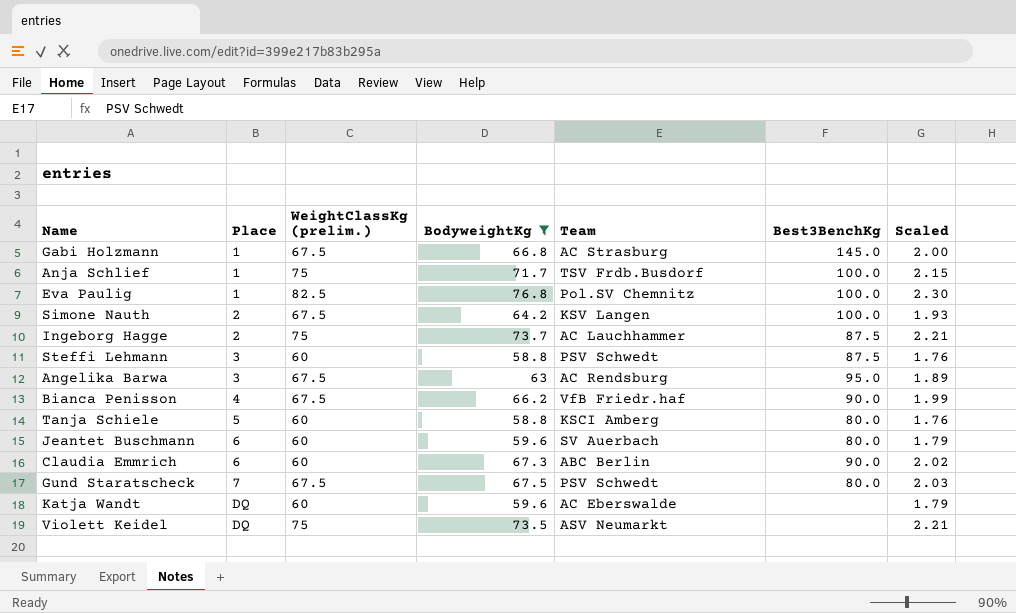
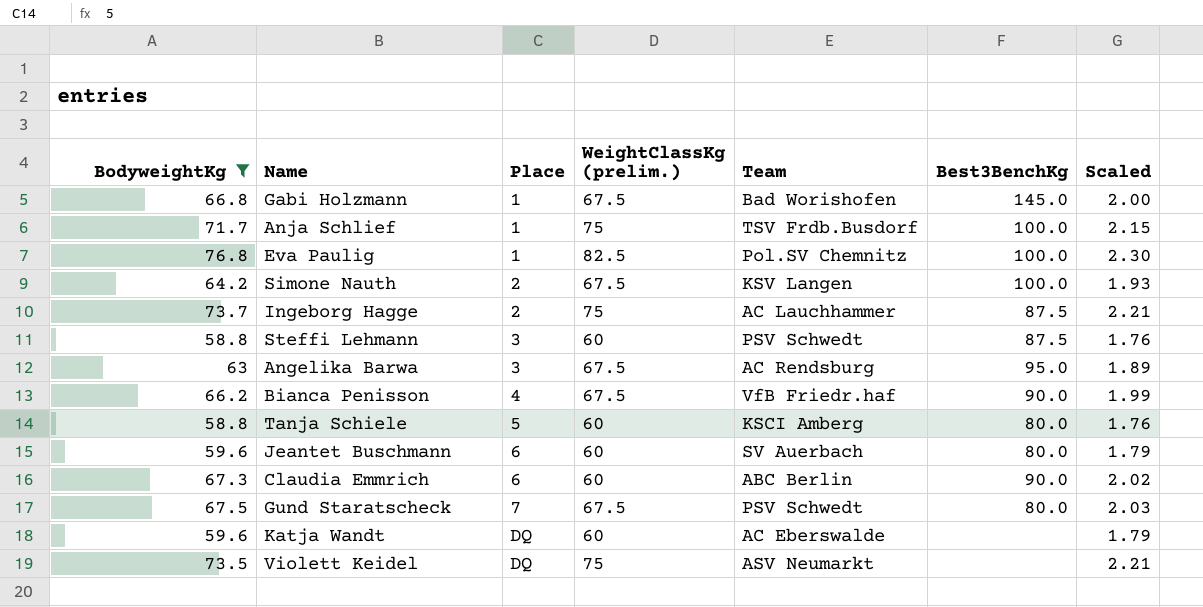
column BodyweightKg | position: 4 -> 1
Gabi Holzmann | Team: AC Strasburg -> Bad Worishofen

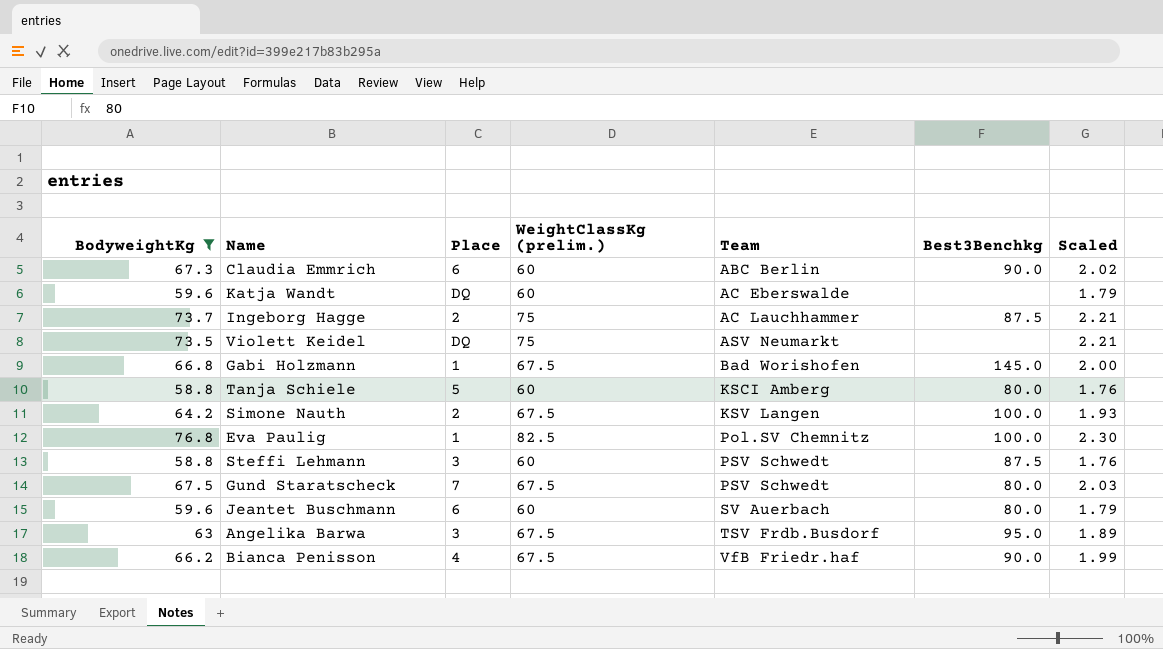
row order: Place ascending -> Team ascending
column name: Best3BenchKg -> Best3Benchkg
row Anja Schlief: 71.7 | 1 | 75 | TSV Frdb.Busdorf | 100.0 | 2.15 -> none
Angelika Barwa | Team: AC Rendsburg -> TSV Frdb.Busdorf

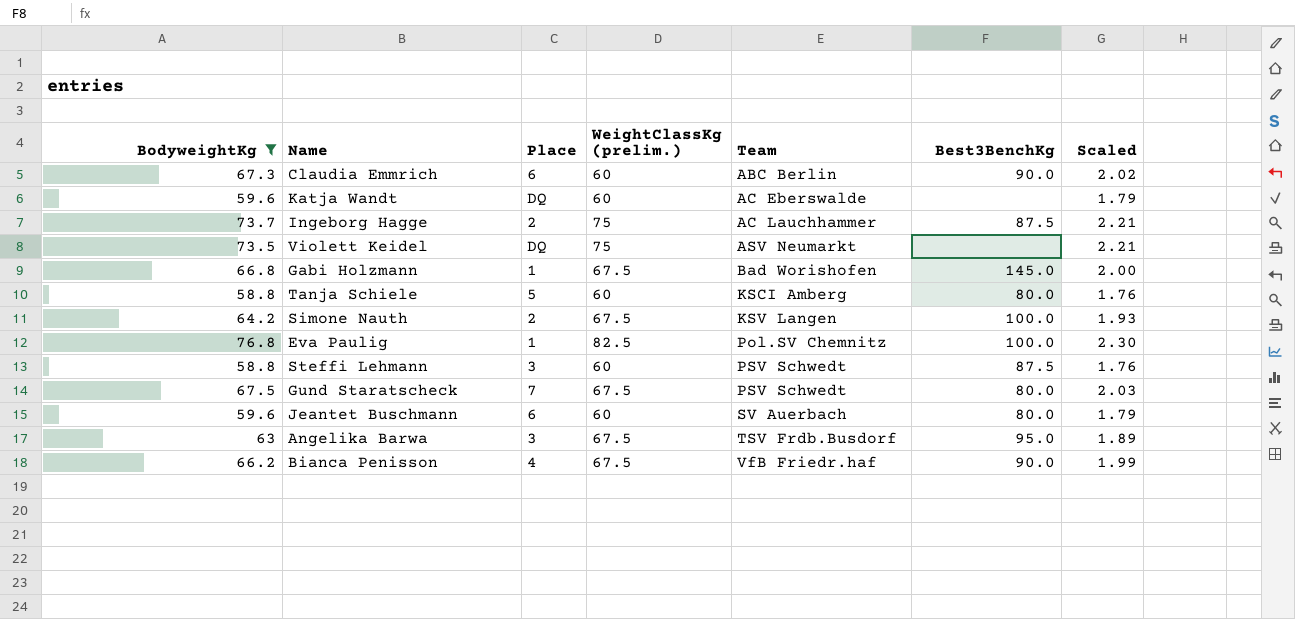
column name: Best3Benchkg -> Best3BenchKg

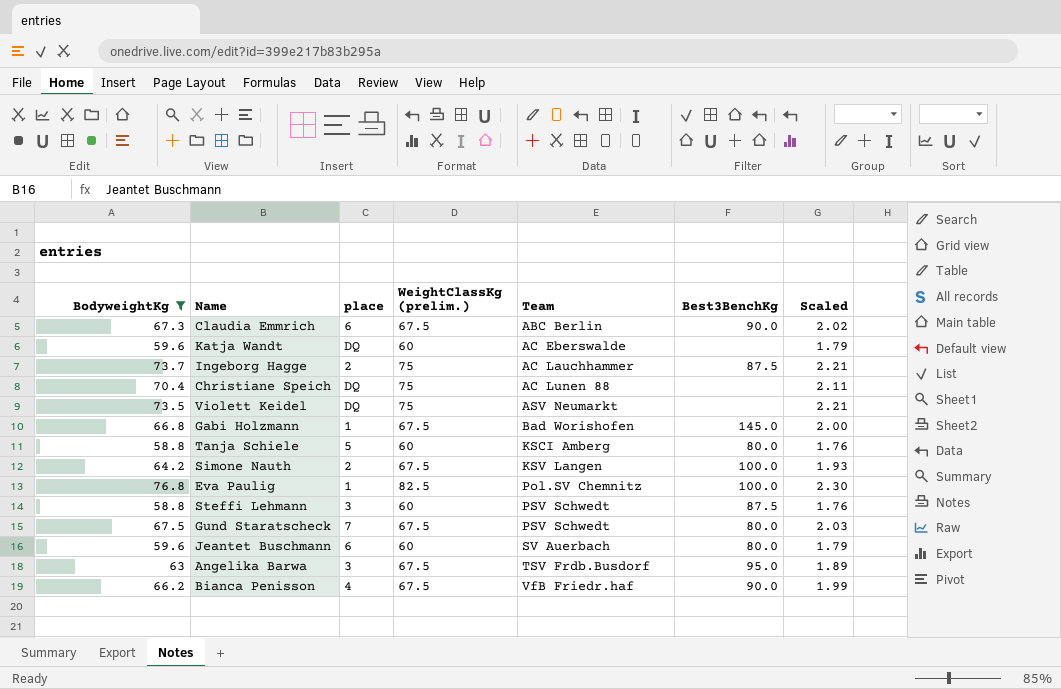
column name: Place -> place
Claudia Emmrich | WeightClassKg (prelim.): 60 -> 67.5
row Christiane Speich: none -> 70.4 | DQ | 75 | AC Lunen 88 | none | 2.11

